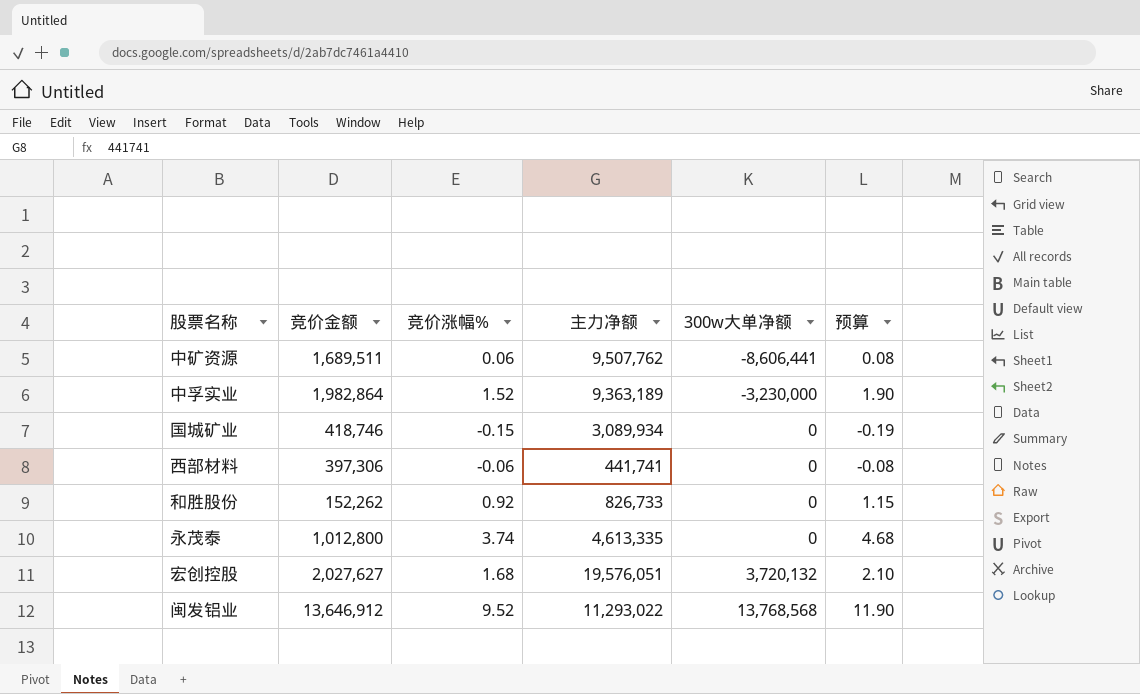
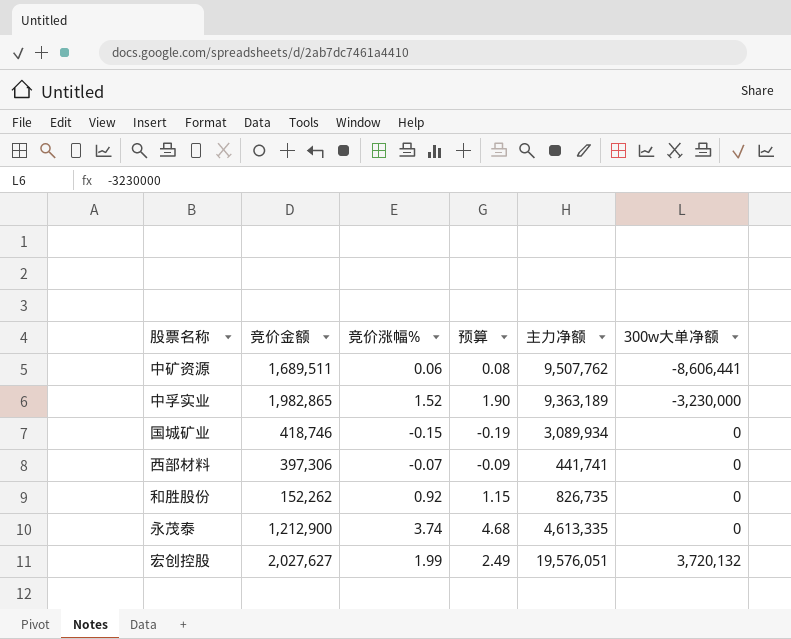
column 预算 | position: 6 -> 4
row 闽发铝业: 13,646,912 | 9.52 | 11,293,022 | 13,768,568 | 11.90 -> none
中孚实业 | 竞价金额: 1,982,864 -> 1,982,865
西部材料 | 竞价涨幅%: -0.06 -> -0.07
西部材料 | 预算: -0.08 -> -0.09
和胜股份 | 主力净额: 826,733 -> 826,735
永茂泰 | 竞价金额: 1,012,800 -> 1,212,900
宏创控股 | 竞价涨幅%: 1.68 -> 1.99
宏创控股 | 预算: 2.10 -> 2.49

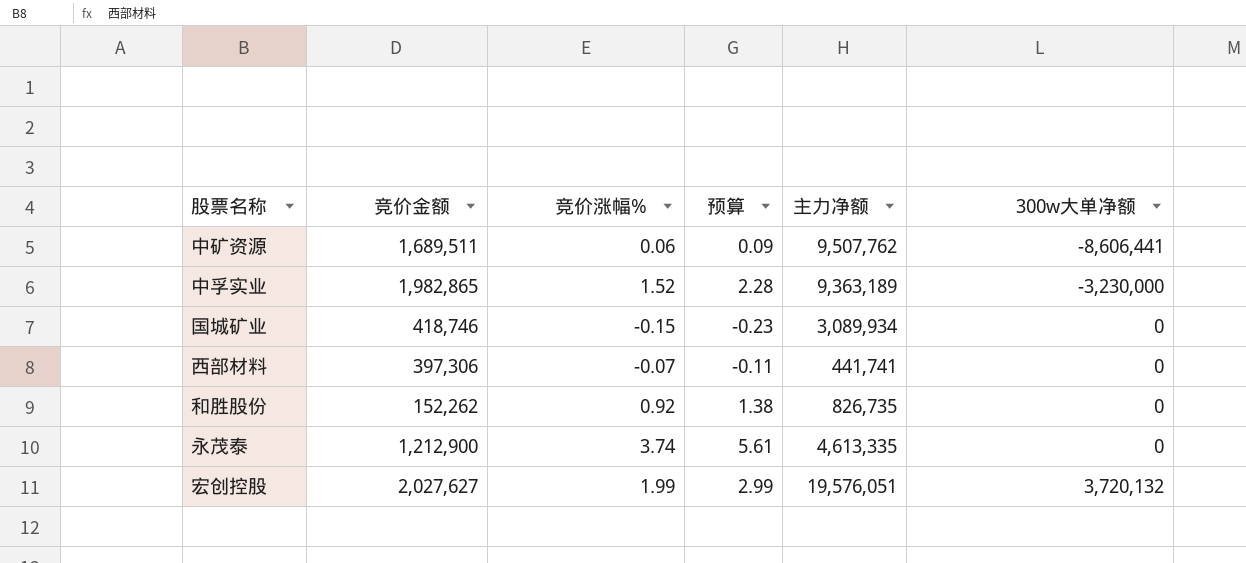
column 预算 | formula: [竞价涨幅%] * 1.25 -> [竞价涨幅%] * 1.5

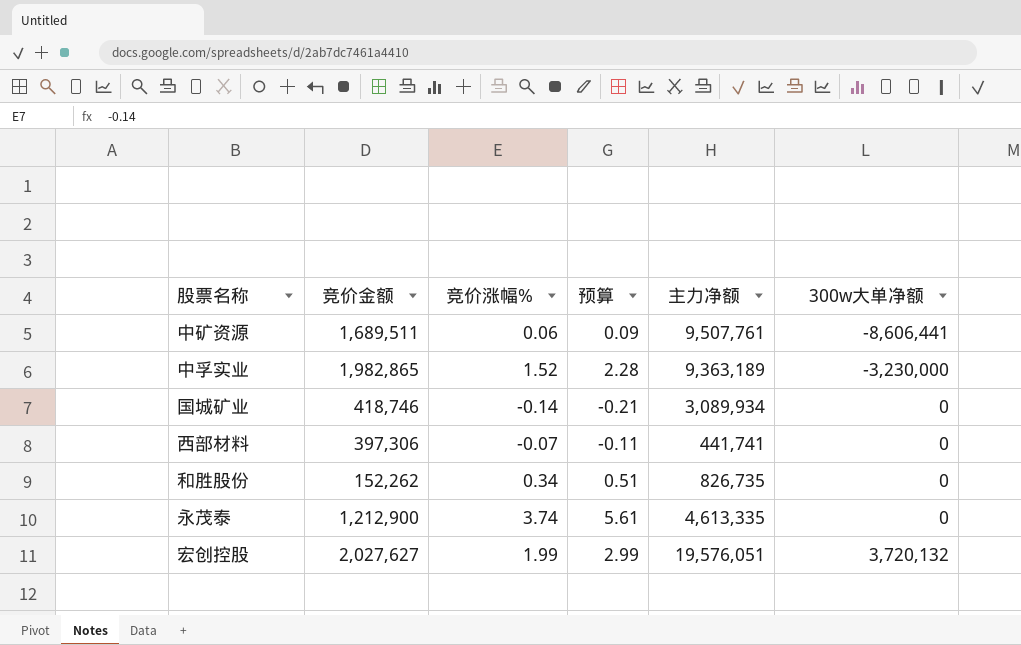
中矿资源 | 主力净额: 9,507,762 -> 9,507,761
国城矿业 | 竞价涨幅%: -0.15 -> -0.14
国城矿业 | 预算: -0.23 -> -0.21
和胜股份 | 竞价涨幅%: 0.92 -> 0.34
和胜股份 | 预算: 1.38 -> 0.51

